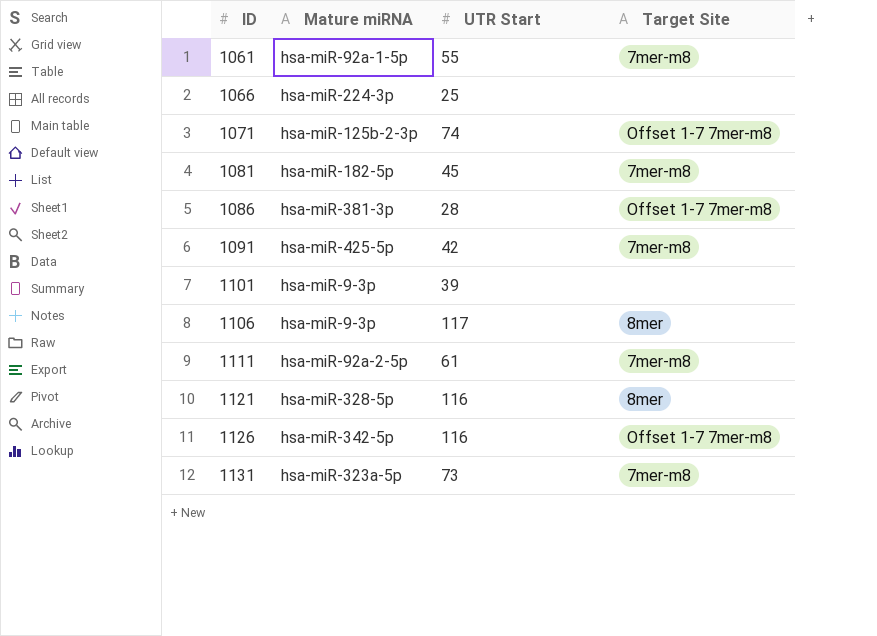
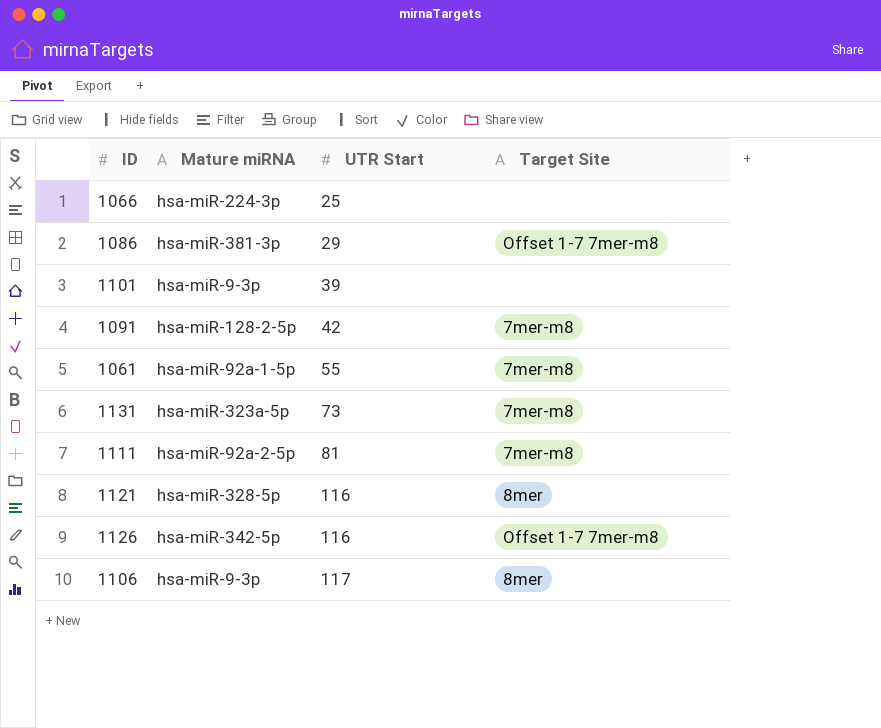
row order: ID ascending -> UTR Start ascending
row 1071: hsa-miR-125b-2-3p | 74 | Offset 1-7 7mer-m8 -> none
row 1081: hsa-miR-182-5p | 45 | 7mer-m8 -> none
1086 | UTR Start: 28 -> 29
1091 | Mature miRNA: hsa-miR-425-5p -> hsa-miR-128-2-5p
1111 | UTR Start: 61 -> 81

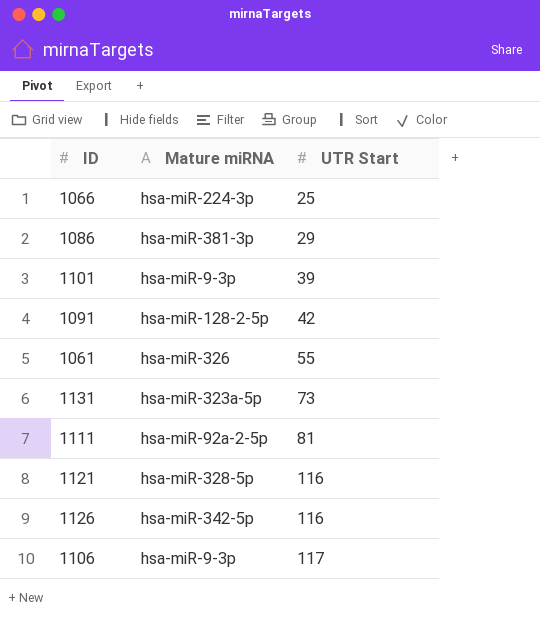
column Target Site | position: 4 -> none
1061 | Mature miRNA: hsa-miR-92a-1-5p -> hsa-miR-326

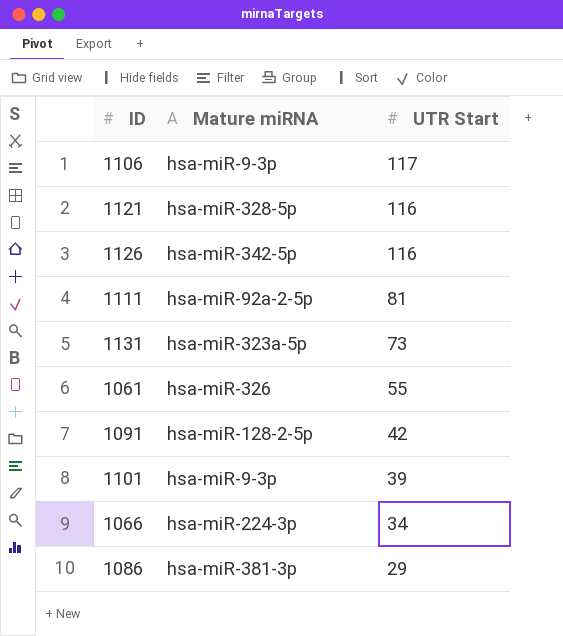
row order: UTR Start ascending -> UTR Start descending
1066 | UTR Start: 25 -> 34

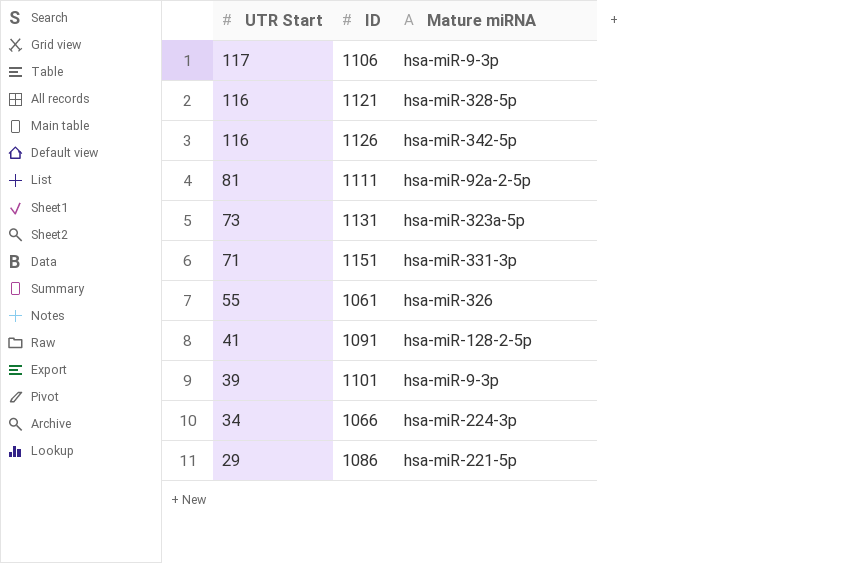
column UTR Start | position: 3 -> 1
row 1151: none -> 71 | hsa-miR-331-3p
1091 | UTR Start: 42 -> 41
1086 | Mature miRNA: hsa-miR-381-3p -> hsa-miR-221-5p

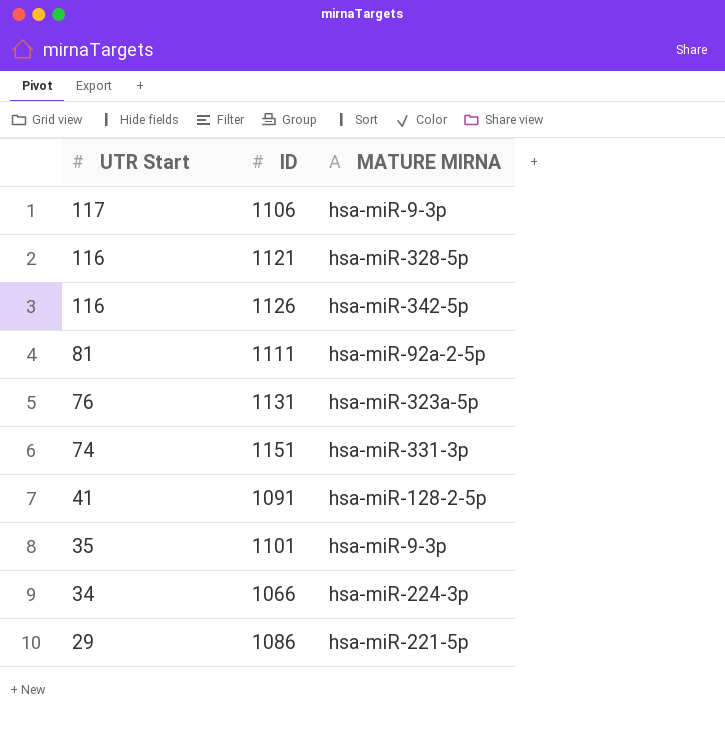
column name: Mature miRNA -> MATURE MIRNA
row 1061: 55 | hsa-miR-326 -> none
1131 | UTR Start: 73 -> 76
1151 | UTR Start: 71 -> 74
1101 | UTR Start: 39 -> 35

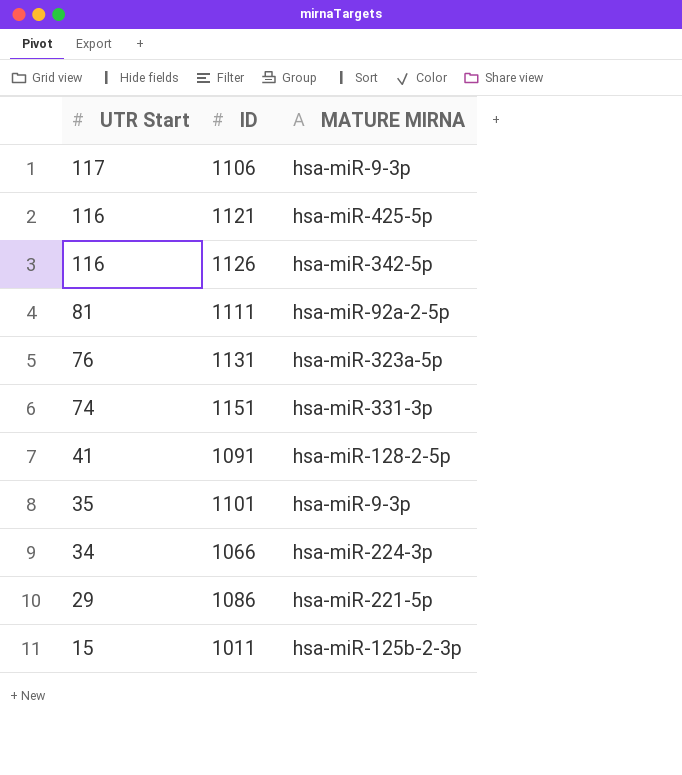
1121 | MATURE MIRNA: hsa-miR-328-5p -> hsa-miR-425-5p
row 1011: none -> 15 | hsa-miR-125b-2-3p

